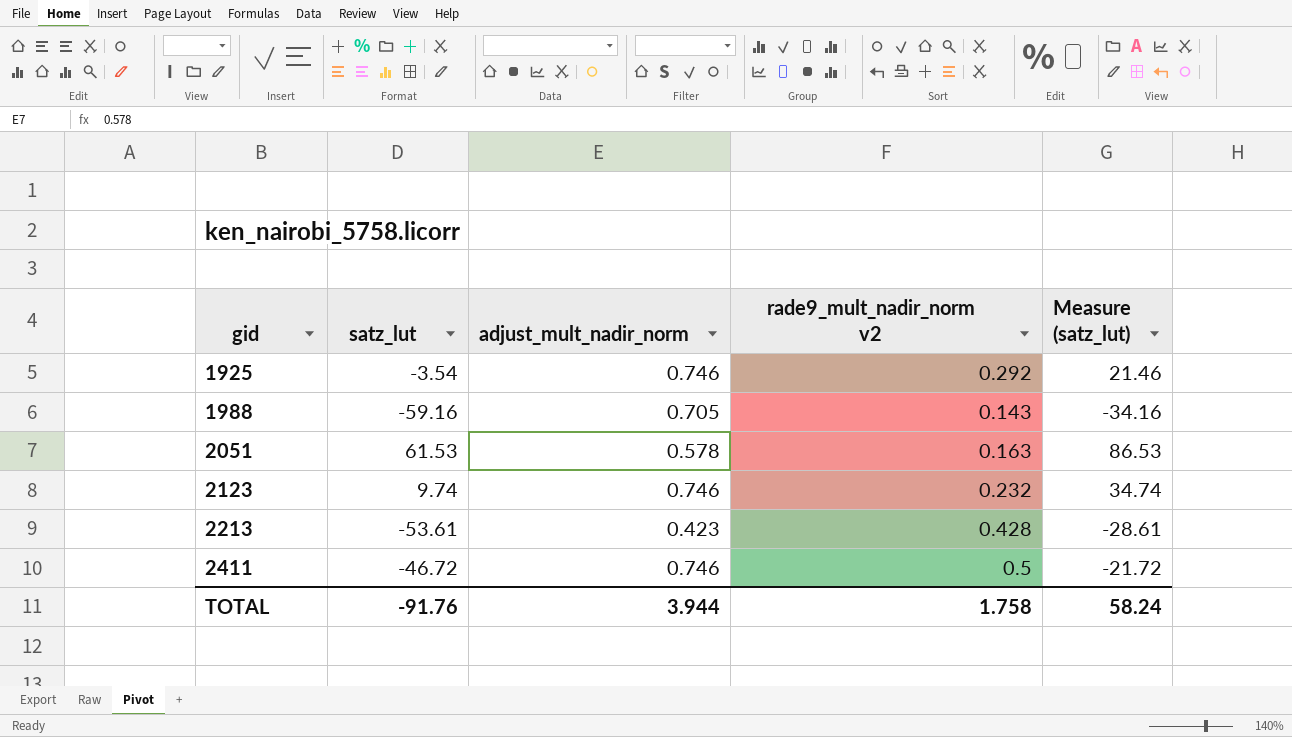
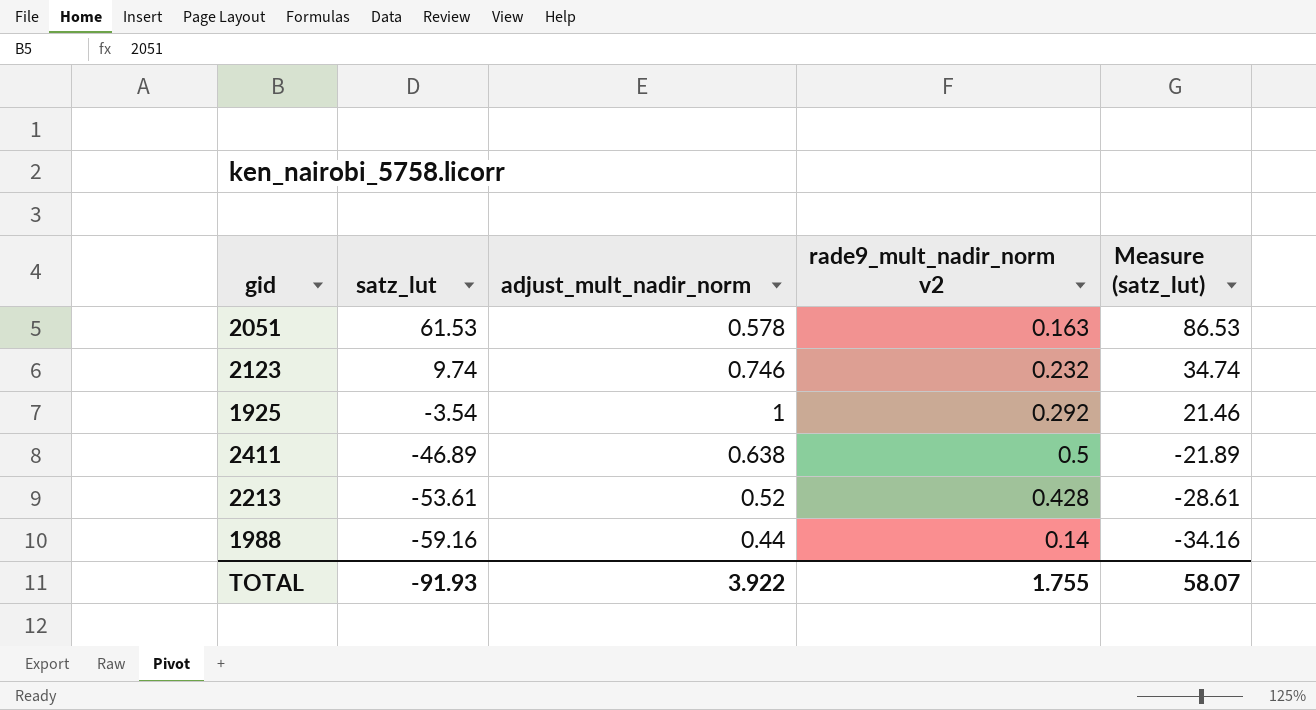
row order: gid ascending -> satz_lut descending
1925 | adjust_mult_nadir_norm: 0.746 -> 1
2411 | satz_lut: -46.72 -> -46.89
2411 | adjust_mult_nadir_norm: 0.746 -> 0.638
2411 | Measure (satz_lut): -21.72 -> -21.89
2213 | adjust_mult_nadir_norm: 0.423 -> 0.52
1988 | adjust_mult_nadir_norm: 0.705 -> 0.44
1988 | rade9_mult_nadir_norm v2: 0.143 -> 0.14
TOTAL | satz_lut: -91.76 -> -91.93
TOTAL | adjust_mult_nadir_norm: 3.944 -> 3.922
TOTAL | rade9_mult_nadir_norm v2: 1.758 -> 1.755
TOTAL | Measure (satz_lut): 58.24 -> 58.07

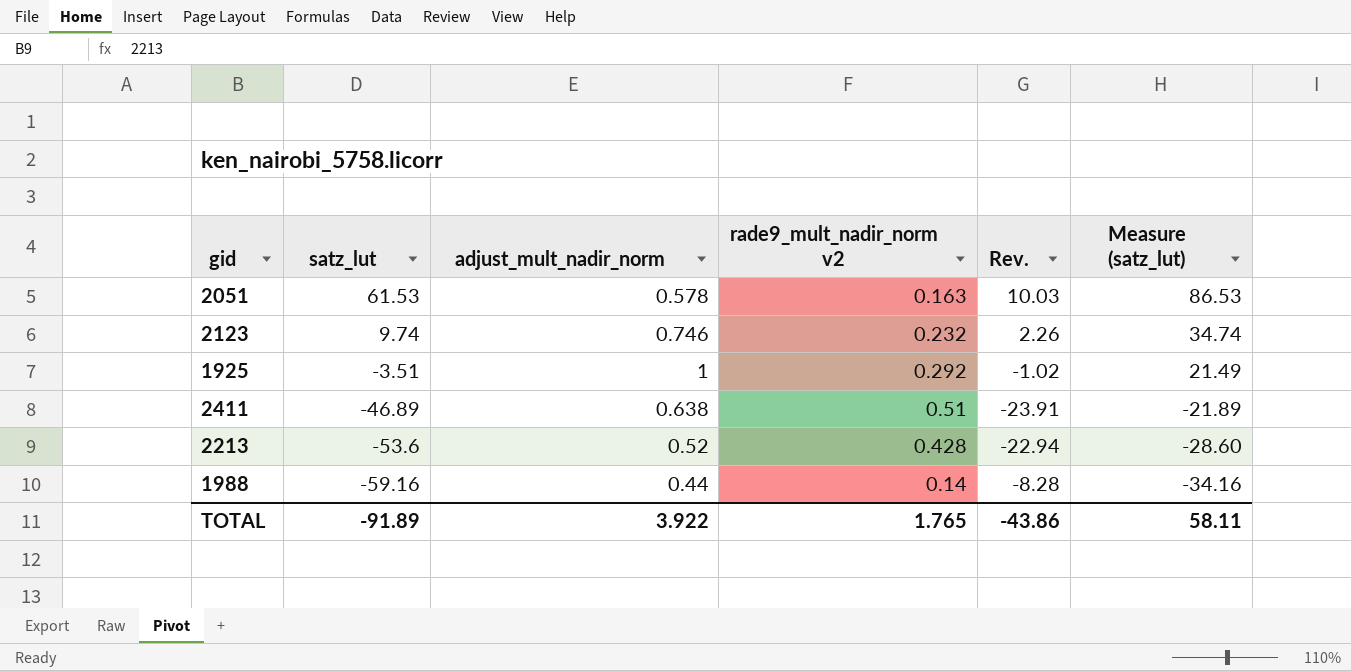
column Rev. | formula: none -> [satz_lut] * [rade9_mult_nadir_norm v2]
1925 | satz_lut: -3.54 -> -3.51
1925 | Measure (satz_lut): 21.46 -> 21.49
2411 | rade9_mult_nadir_norm v2: 0.5 -> 0.51
2213 | satz_lut: -53.61 -> -53.6
2213 | Measure (satz_lut): -28.61 -> -28.60
TOTAL | satz_lut: -91.93 -> -91.89
TOTAL | rade9_mult_nadir_norm v2: 1.755 -> 1.765
TOTAL | Measure (satz_lut): 58.07 -> 58.11

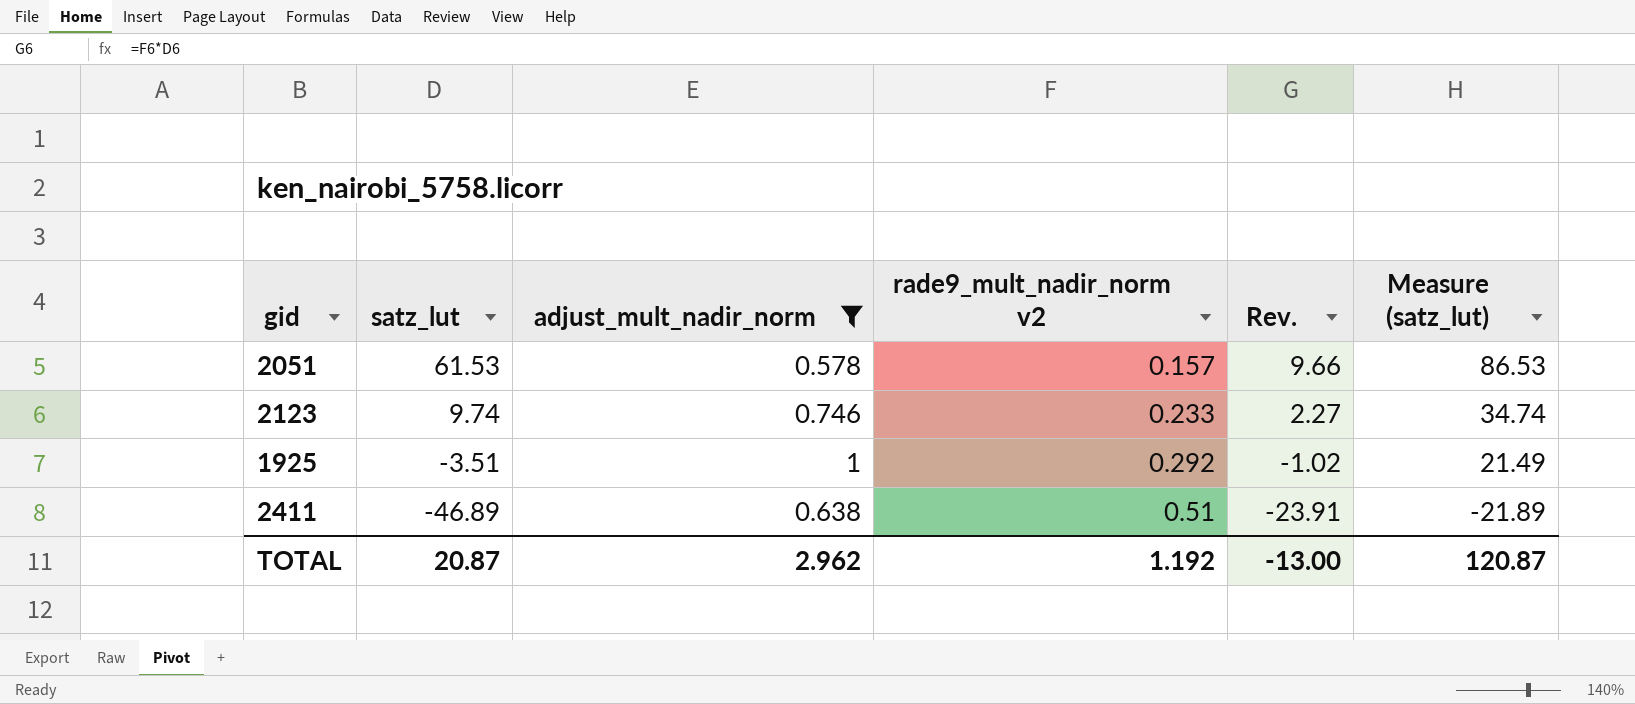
filter: none -> adjust_mult_nadir_norm >= 0.578
2051 | rade9_mult_nadir_norm v2: 0.163 -> 0.157
2051 | Rev.: 10.03 -> 9.66
2123 | rade9_mult_nadir_norm v2: 0.232 -> 0.233
2123 | Rev.: 2.26 -> 2.27
TOTAL | satz_lut: -91.89 -> 20.87
TOTAL | adjust_mult_nadir_norm: 3.922 -> 2.962
TOTAL | rade9_mult_nadir_norm v2: 1.765 -> 1.192
TOTAL | Rev.: -43.86 -> -13.00
TOTAL | Measure (satz_lut): 58.11 -> 120.87

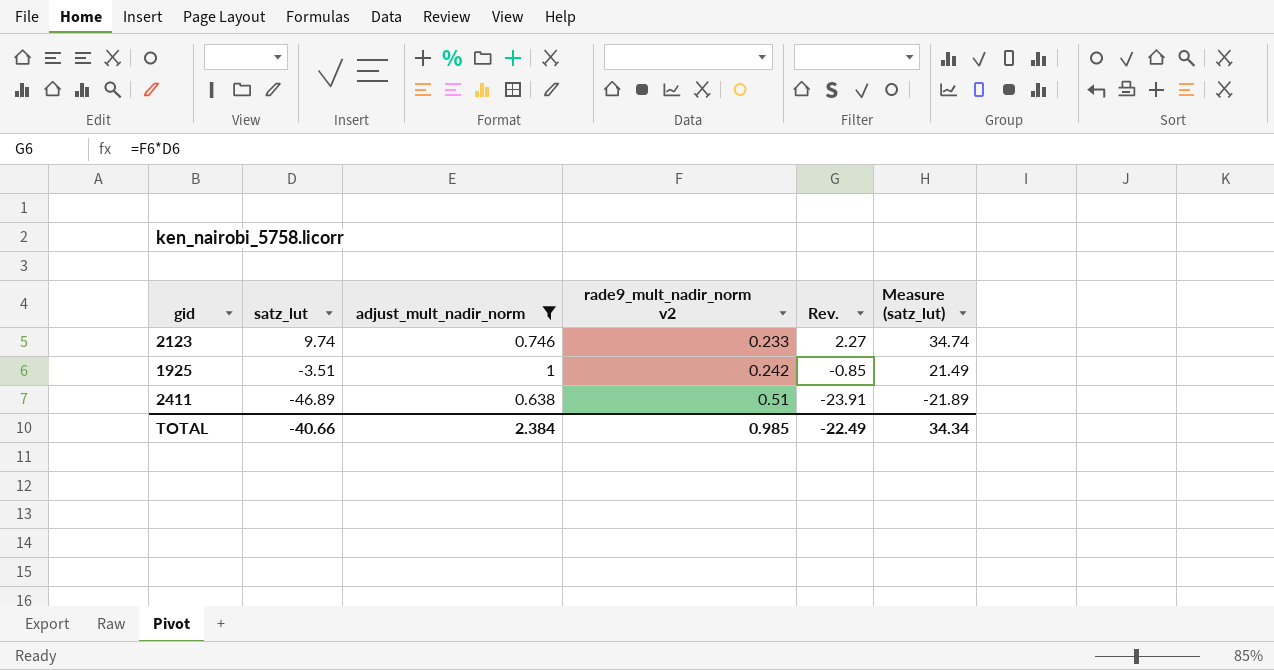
row 2051: 61.53 | 0.578 | 0.157 | 9.66 | 86.53 -> none
1925 | rade9_mult_nadir_norm v2: 0.292 -> 0.242
1925 | Rev.: -1.02 -> -0.85
TOTAL | satz_lut: 20.87 -> -40.66
TOTAL | adjust_mult_nadir_norm: 2.962 -> 2.384
TOTAL | rade9_mult_nadir_norm v2: 1.192 -> 0.985
TOTAL | Rev.: -13.00 -> -22.49
TOTAL | Measure (satz_lut): 120.87 -> 34.34

